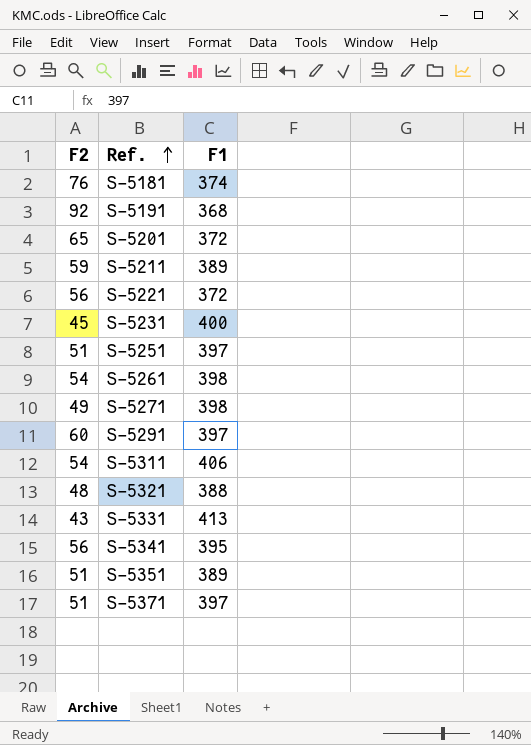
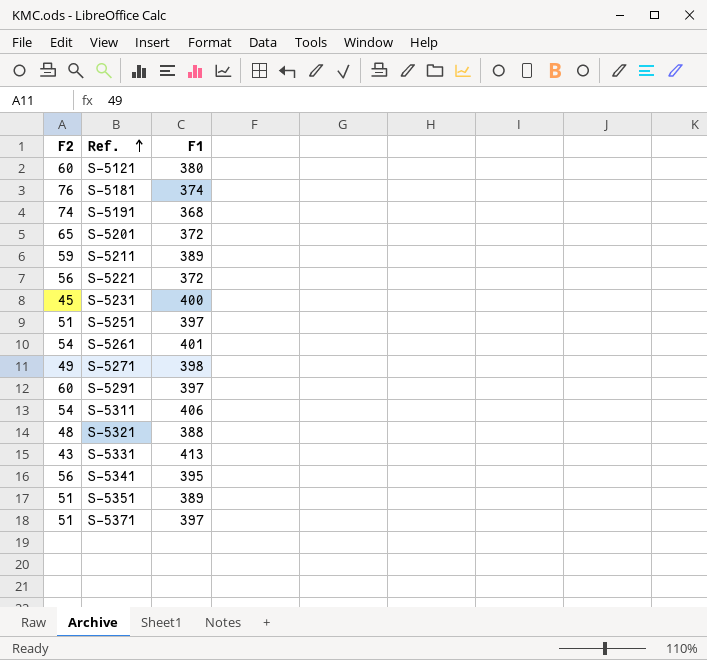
row S-5121: none -> 60 | 380
S-5191 | F2: 92 -> 74
S-5261 | F1: 398 -> 401

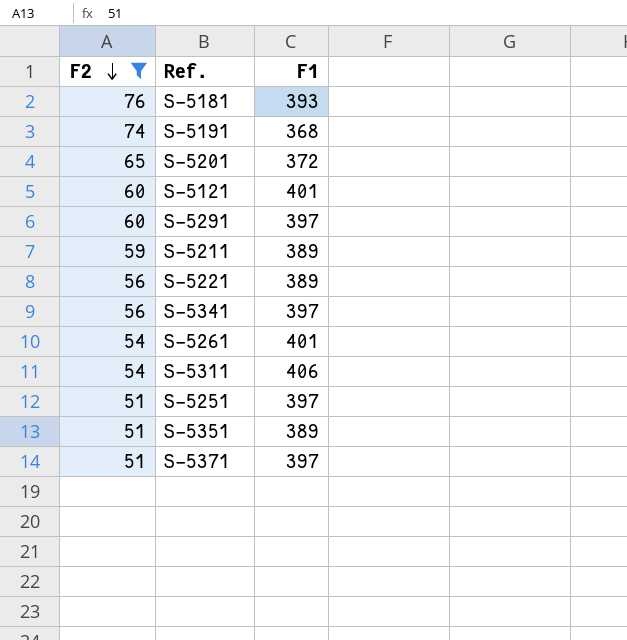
filter: none -> F2 >= 51
row order: Ref. ascending -> F2 descending
S-5181 | F1: 374 -> 393
S-5121 | F1: 380 -> 401
S-5221 | F1: 372 -> 389
S-5341 | F1: 395 -> 397

